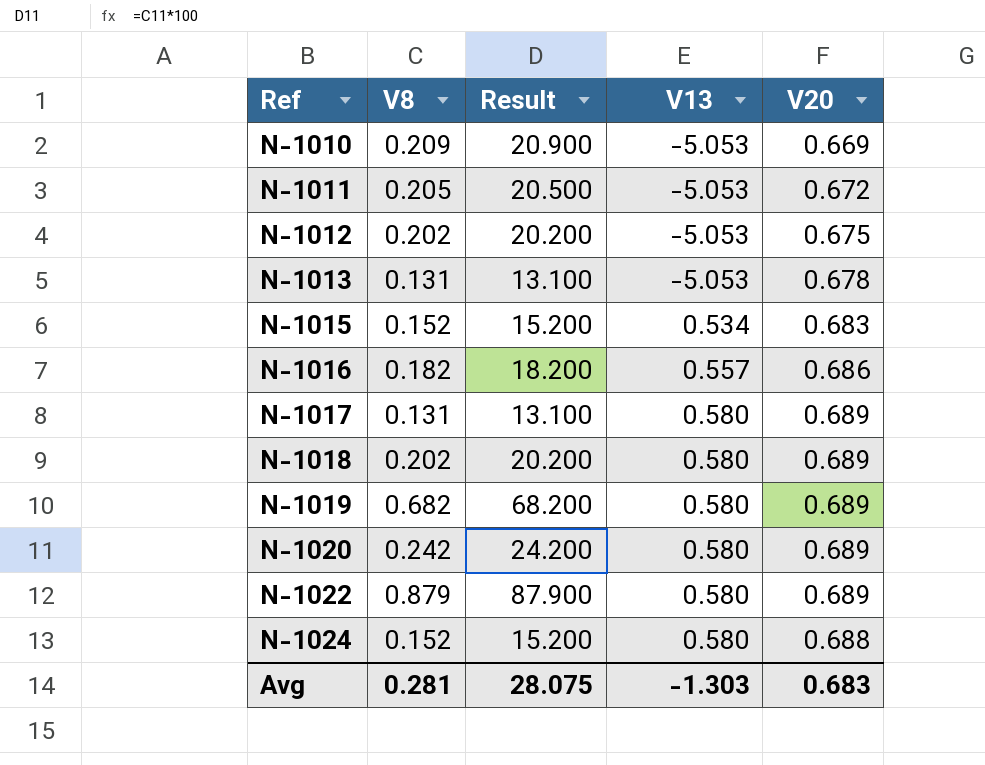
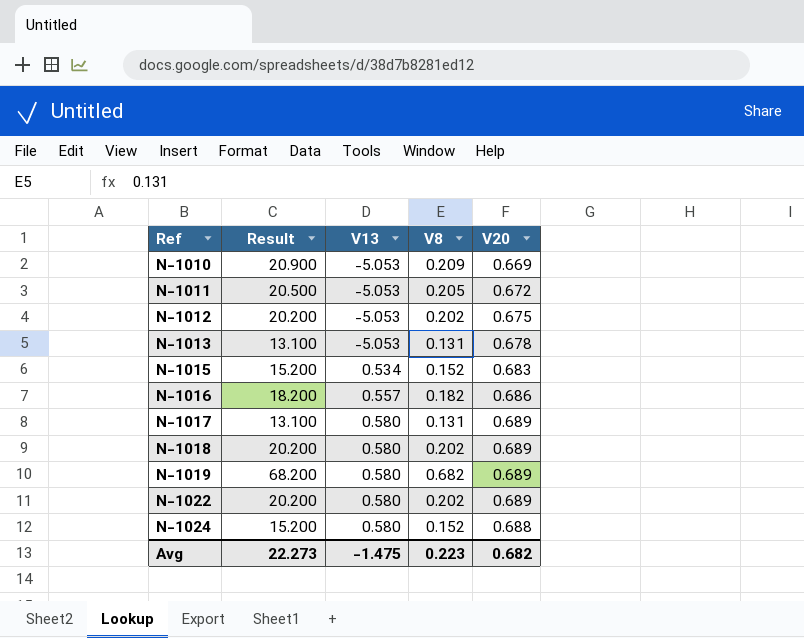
column V8 | position: 2 -> 4
row N-1020: 0.242 | 24.200 | 0.580 | 0.689 -> none
N-1022 | Result: 87.900 -> 20.200
N-1022 | V8: 0.879 -> 0.202
Avg | Result: 28.075 -> 22.273
Avg | V13: -1.303 -> -1.475
Avg | V8: 0.281 -> 0.223
Avg | V20: 0.683 -> 0.682

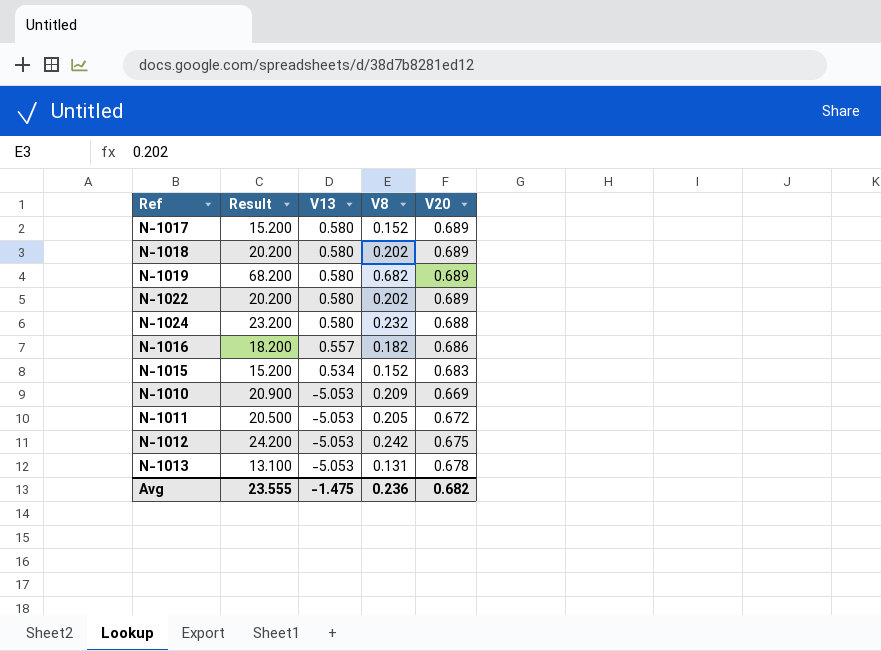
row order: Ref ascending -> V13 descending
N-1017 | Result: 13.100 -> 15.200
N-1017 | V8: 0.131 -> 0.152
N-1024 | Result: 15.200 -> 23.200
N-1024 | V8: 0.152 -> 0.232
N-1012 | Result: 20.200 -> 24.200
N-1012 | V8: 0.202 -> 0.242
Avg | Result: 22.273 -> 23.555
Avg | V8: 0.223 -> 0.236

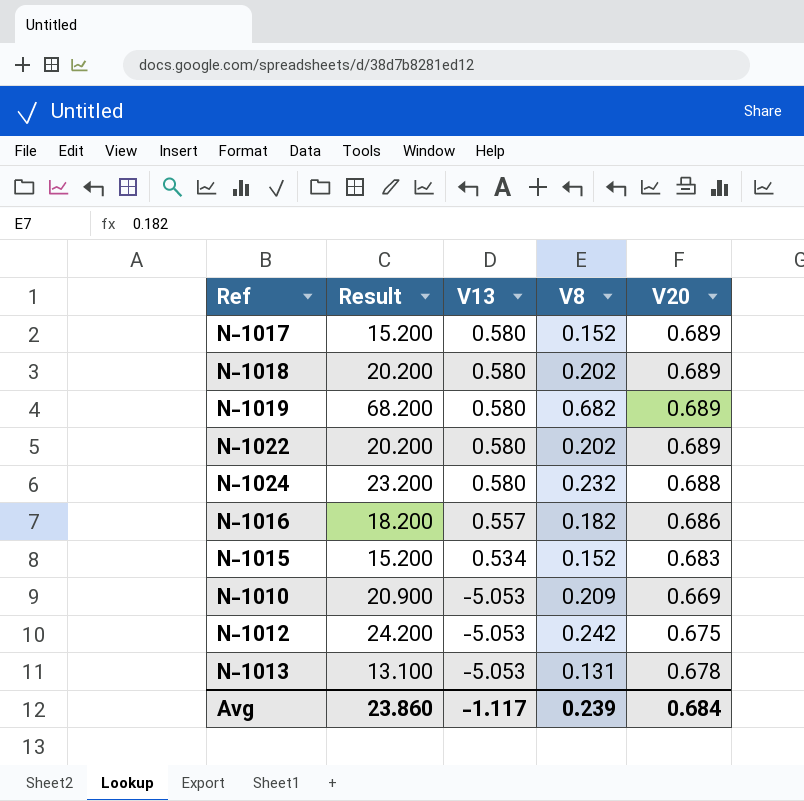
row N-1011: 20.500 | -5.053 | 0.205 | 0.672 -> none
Avg | Result: 23.555 -> 23.860
Avg | V13: -1.475 -> -1.117
Avg | V8: 0.236 -> 0.239
Avg | V20: 0.682 -> 0.684

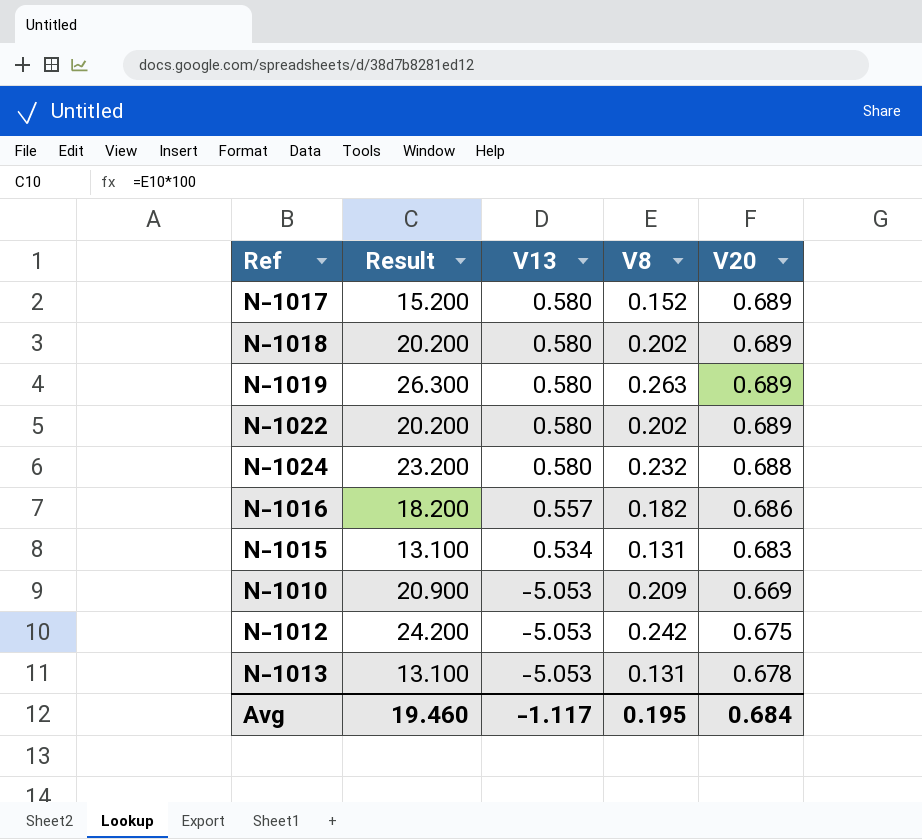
N-1019 | Result: 68.200 -> 26.300
N-1019 | V8: 0.682 -> 0.263
N-1015 | Result: 15.200 -> 13.100
N-1015 | V8: 0.152 -> 0.131
Avg | Result: 23.860 -> 19.460
Avg | V8: 0.239 -> 0.195

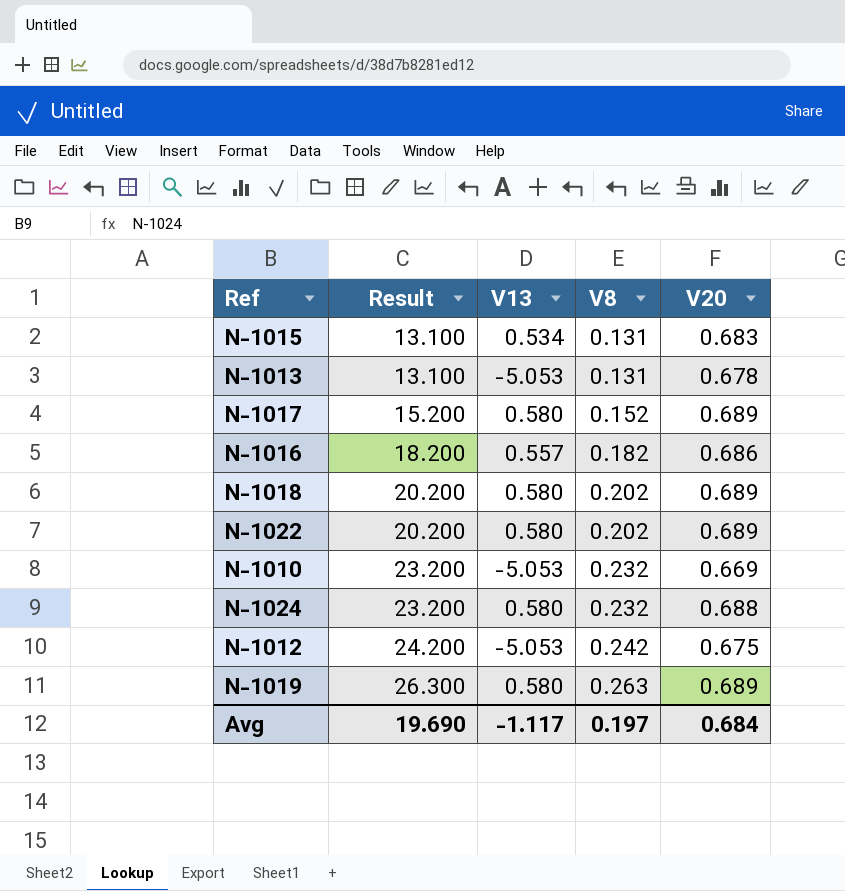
row order: V13 descending -> Result ascending
N-1010 | Result: 20.900 -> 23.200
N-1010 | V8: 0.209 -> 0.232
Avg | Result: 19.460 -> 19.690
Avg | V8: 0.195 -> 0.197

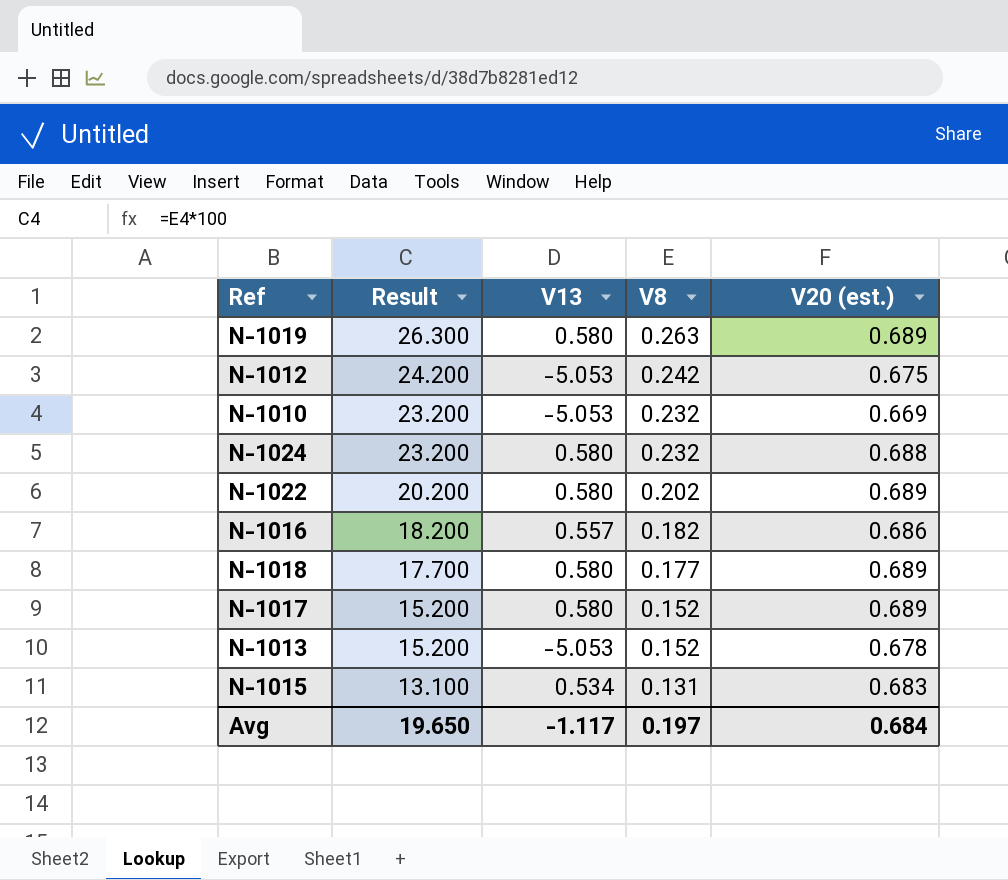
row order: Result ascending -> Result descending
column name: V20 -> V20 (est.)
N-1018 | Result: 20.200 -> 17.700
N-1018 | V8: 0.202 -> 0.177
N-1013 | Result: 13.100 -> 15.200
N-1013 | V8: 0.131 -> 0.152
Avg | Result: 19.690 -> 19.650

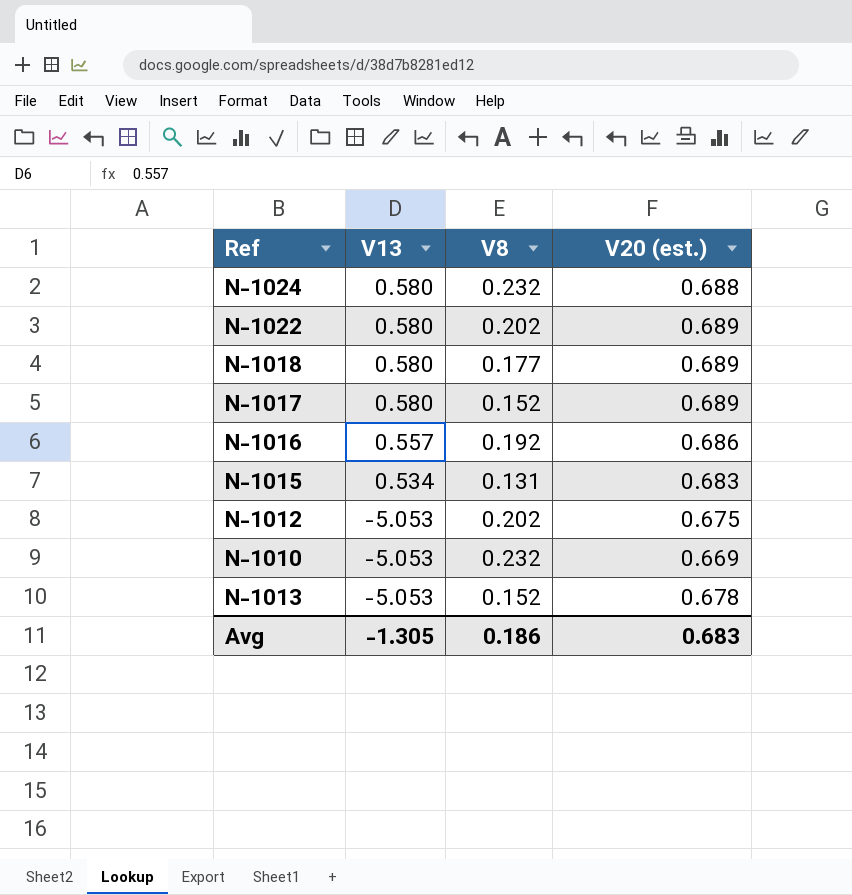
row order: Result descending -> V13 descending
column Result | formula: [V8] * 100 -> none
row N-1019: 26.300 | 0.580 | 0.263 | 0.689 -> none
N-1016 | V8: 0.182 -> 0.192
N-1012 | V8: 0.242 -> 0.202
Avg | V13: -1.117 -> -1.305
Avg | V8: 0.197 -> 0.186
Avg | V20 (est.): 0.684 -> 0.683

